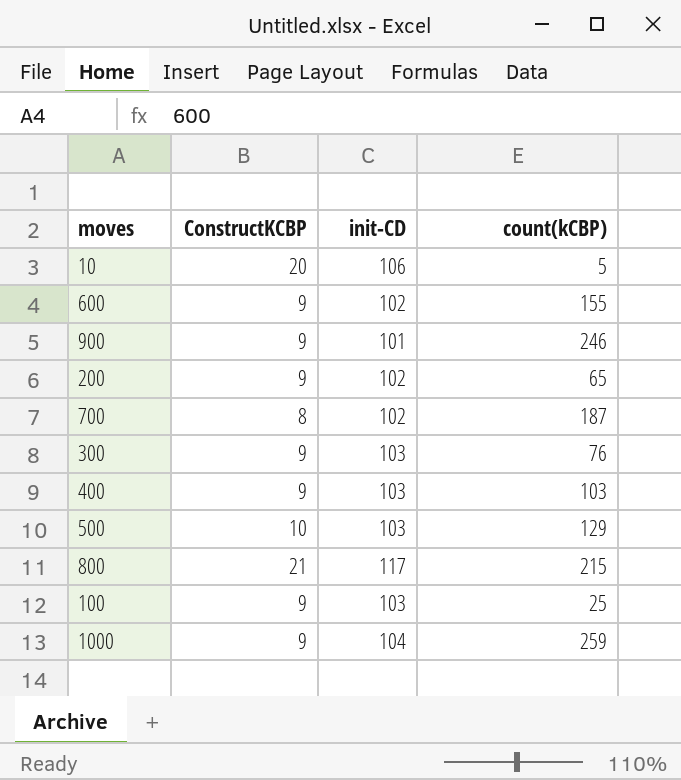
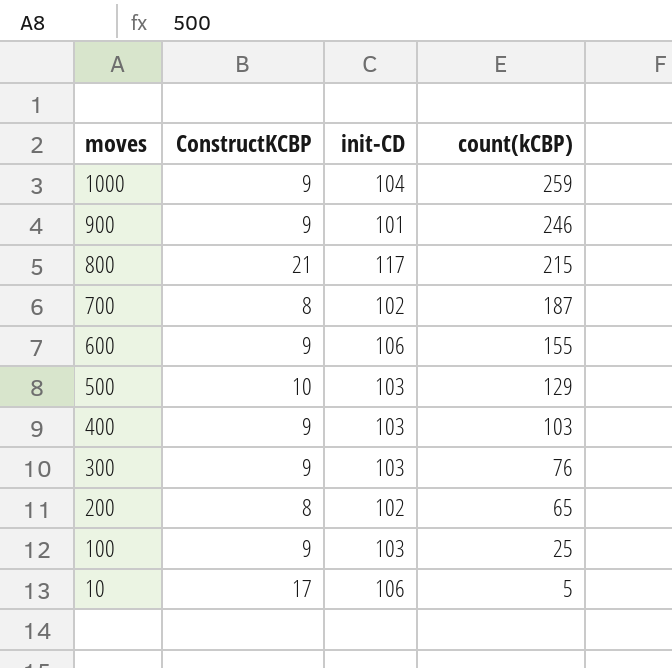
row order: none -> moves descending
600 | init-CD: 102 -> 106
200 | ConstructKCBP: 9 -> 8
10 | ConstructKCBP: 20 -> 17

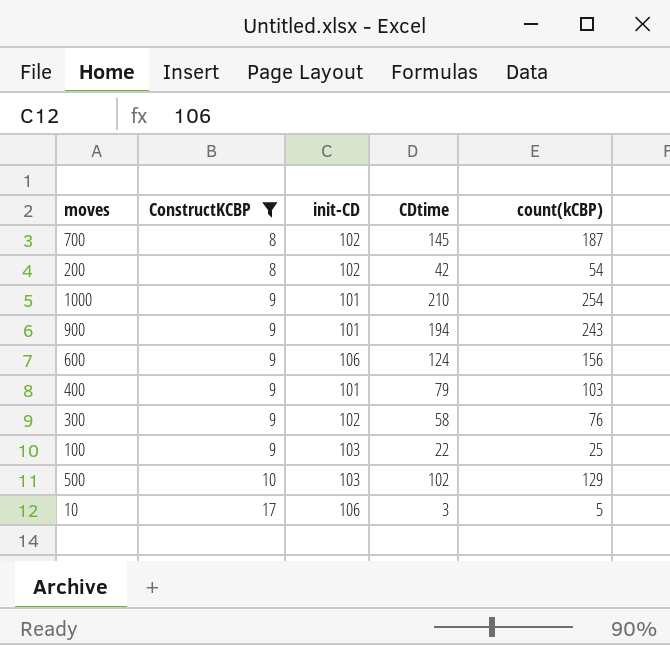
filter: none -> ConstructKCBP != 21
row order: moves descending -> ConstructKCBP ascending
column CDtime | position: none -> 4
200 | count(kCBP): 65 -> 54
1000 | init-CD: 104 -> 101
1000 | count(kCBP): 259 -> 254
900 | count(kCBP): 246 -> 243
600 | count(kCBP): 155 -> 156
400 | init-CD: 103 -> 101
300 | init-CD: 103 -> 102

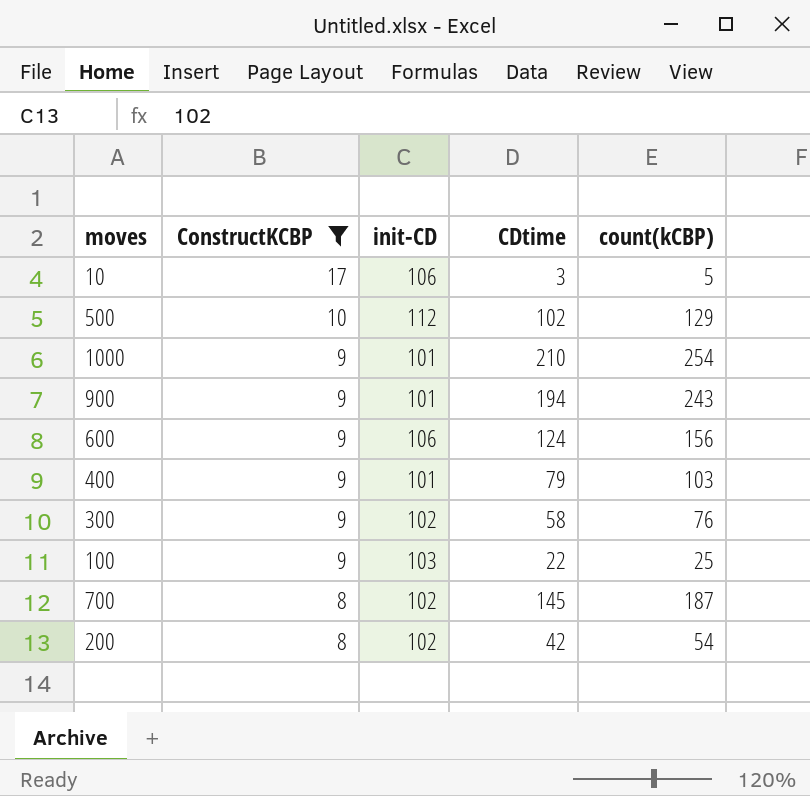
row order: ConstructKCBP ascending -> ConstructKCBP descending
500 | init-CD: 103 -> 112

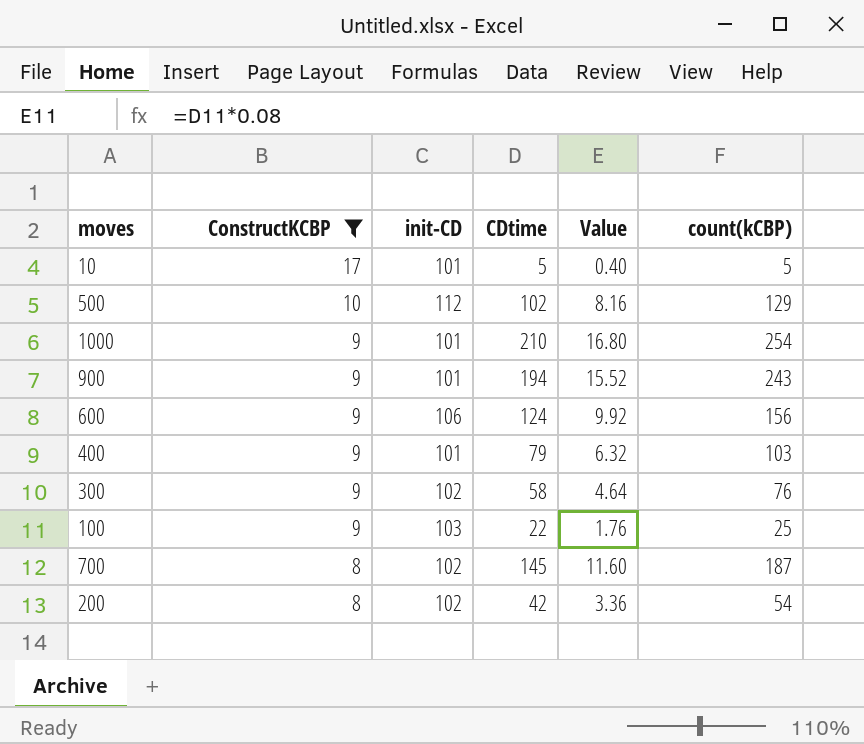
column Value | formula: none -> [CDtime] * 0.08
10 | init-CD: 106 -> 101
10 | CDtime: 3 -> 5

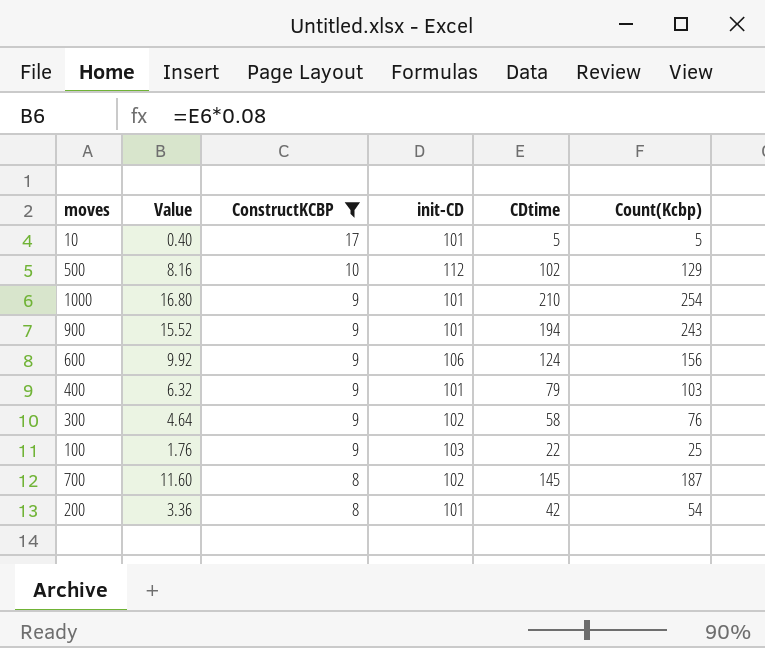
column Value | position: 5 -> 2
column name: count(kCBP) -> Count(Kcbp)
200 | init-CD: 102 -> 101

